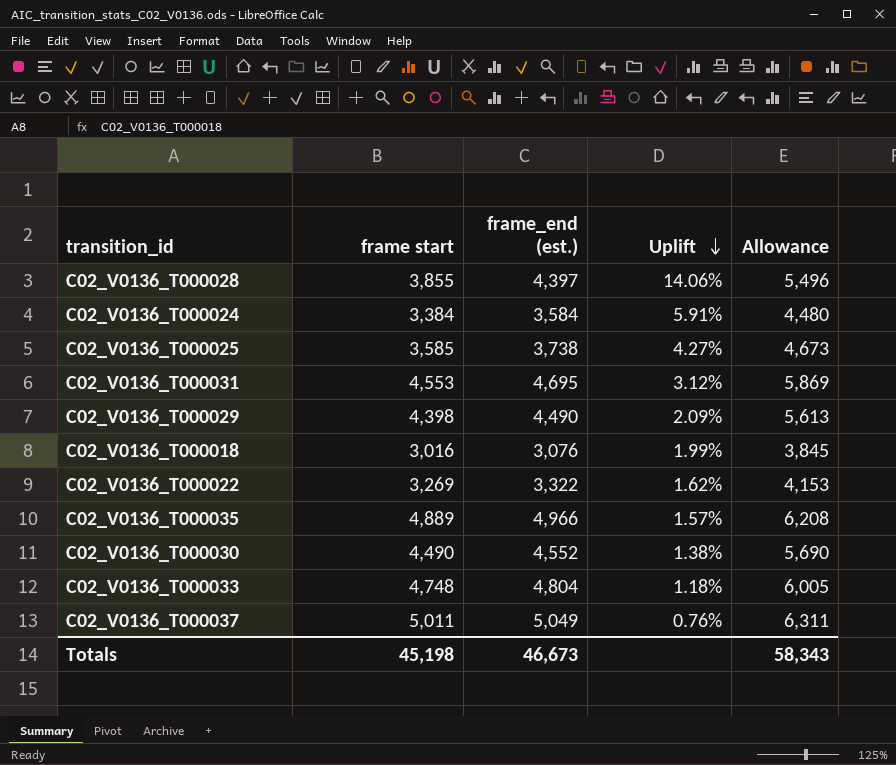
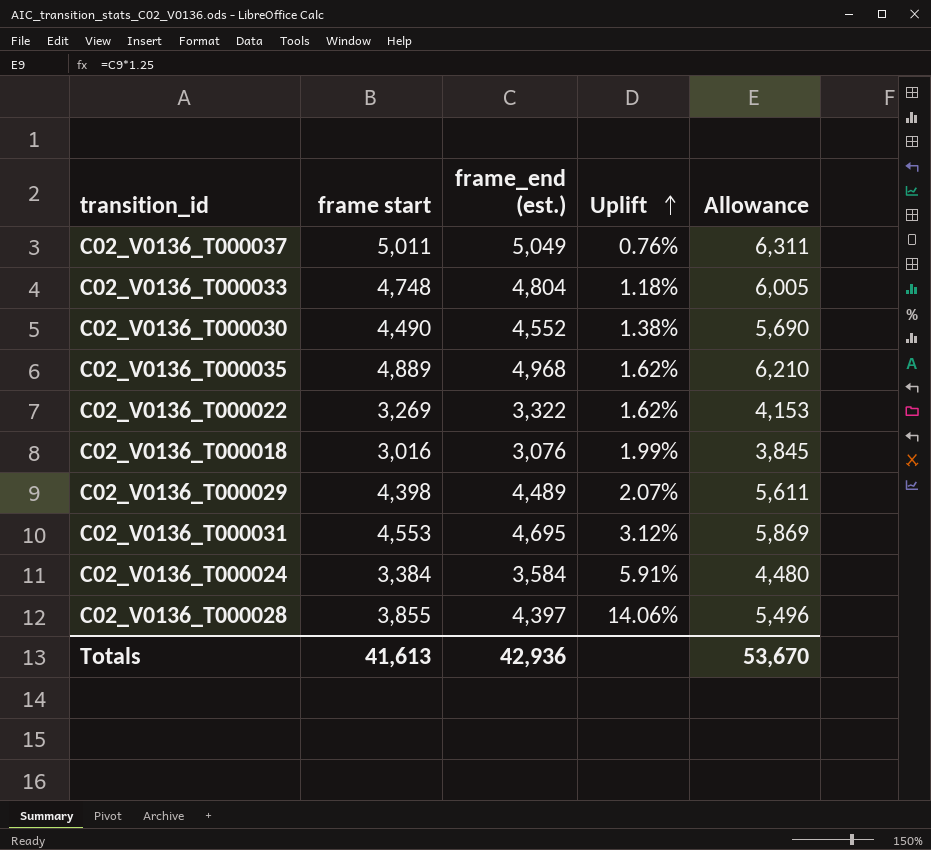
row order: Uplift descending -> Uplift ascending
row C02_V0136_T000025: 3,585 | 3,738 | 4.27% | 4,673 -> none
C02_V0136_T000035 | frame_end (est.): 4,966 -> 4,968
C02_V0136_T000035 | Uplift: 1.57% -> 1.62%
C02_V0136_T000035 | Allowance: 6,208 -> 6,210
C02_V0136_T000029 | frame_end (est.): 4,490 -> 4,489
C02_V0136_T000029 | Uplift: 2.09% -> 2.07%
C02_V0136_T000029 | Allowance: 5,613 -> 5,611
Totals | frame start: 45,198 -> 41,613
Totals | frame_end (est.): 46,673 -> 42,936
Totals | Allowance: 58,343 -> 53,670

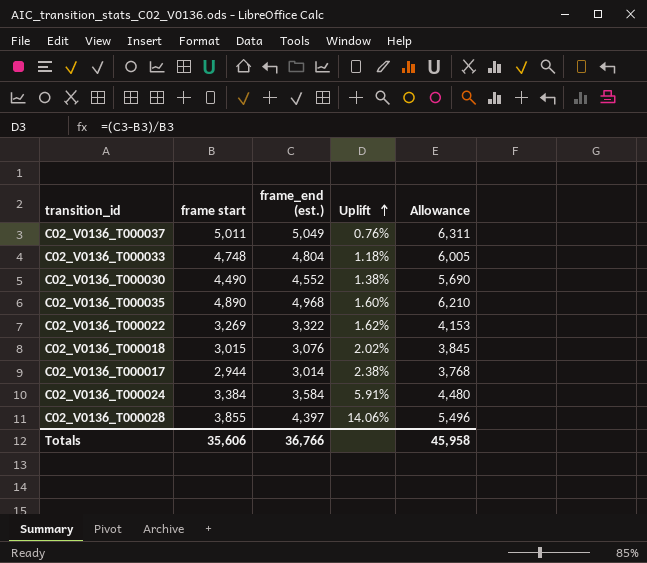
row C02_V0136_T000029: 4,398 | 4,489 | 2.07% | 5,611 -> none
row C02_V0136_T000031: 4,553 | 4,695 | 3.12% | 5,869 -> none
C02_V0136_T000035 | frame start: 4,889 -> 4,890
C02_V0136_T000035 | Uplift: 1.62% -> 1.60%
C02_V0136_T000018 | frame start: 3,016 -> 3,015
C02_V0136_T000018 | Uplift: 1.99% -> 2.02%
row C02_V0136_T000017: none -> 2,944 | 3,014 | 2.38% | 3,768
Totals | frame start: 41,613 -> 35,606
Totals | frame_end (est.): 42,936 -> 36,766
Totals | Allowance: 53,670 -> 45,958

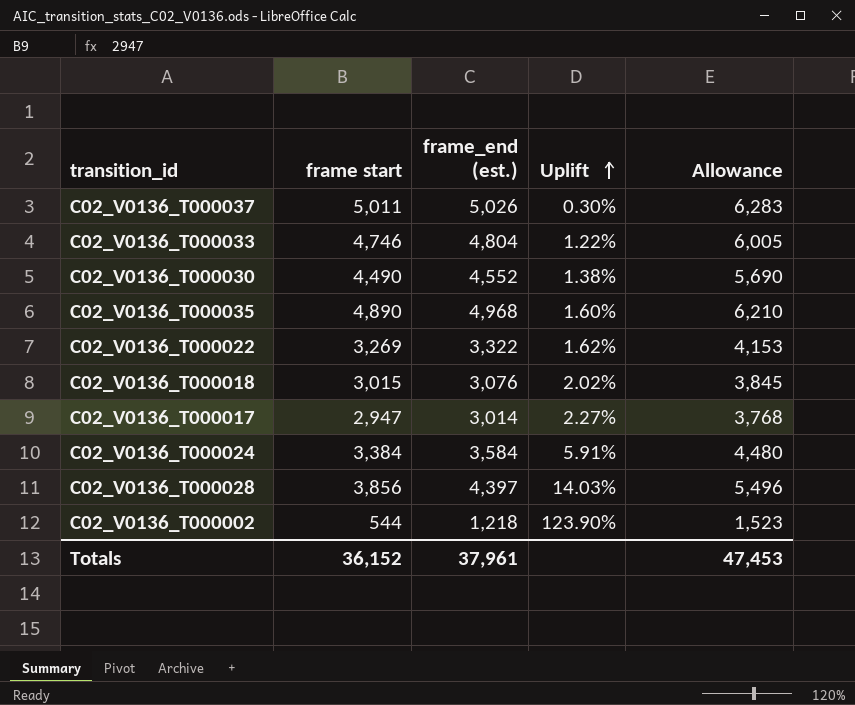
C02_V0136_T000037 | frame_end (est.): 5,049 -> 5,026
C02_V0136_T000037 | Uplift: 0.76% -> 0.30%
C02_V0136_T000037 | Allowance: 6,311 -> 6,283
C02_V0136_T000033 | frame start: 4,748 -> 4,746
C02_V0136_T000033 | Uplift: 1.18% -> 1.22%
C02_V0136_T000017 | frame start: 2,944 -> 2,947
C02_V0136_T000017 | Uplift: 2.38% -> 2.27%
C02_V0136_T000028 | frame start: 3,855 -> 3,856
C02_V0136_T000028 | Uplift: 14.06% -> 14.03%
row C02_V0136_T000002: none -> 544 | 1,218 | 123.90% | 1,523
Totals | frame start: 35,606 -> 36,152
Totals | frame_end (est.): 36,766 -> 37,961
Totals | Allowance: 45,958 -> 47,453

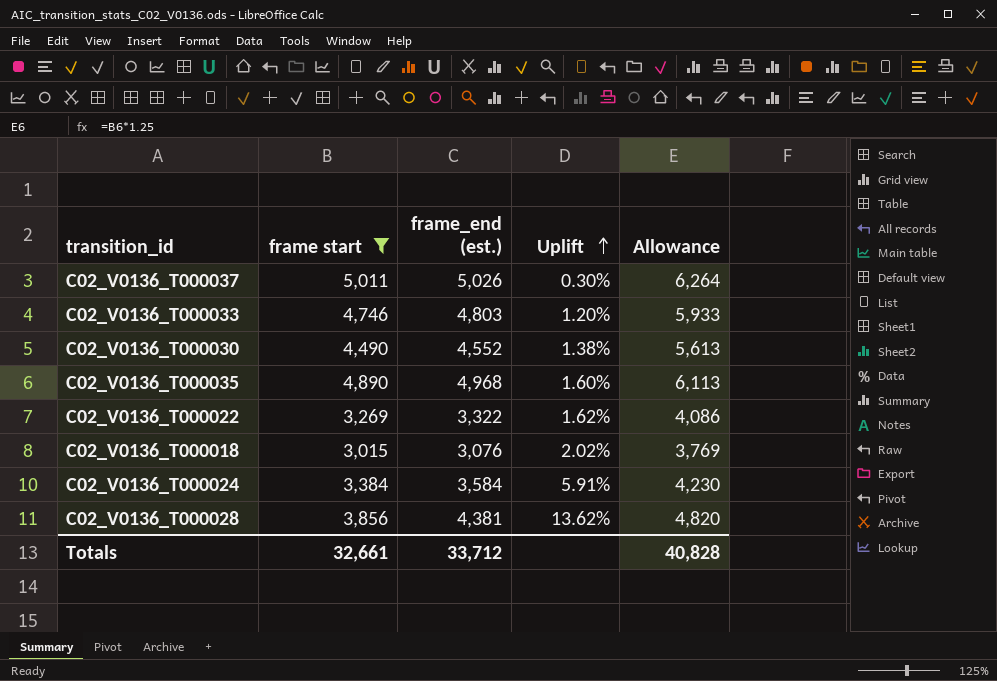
filter: none -> frame start >= 3,015
column Allowance | formula: [frame_end (est.)] * 1.25 -> [frame start] * 1.25
C02_V0136_T000033 | frame_end (est.): 4,804 -> 4,803
C02_V0136_T000033 | Uplift: 1.22% -> 1.20%
C02_V0136_T000028 | frame_end (est.): 4,397 -> 4,381
C02_V0136_T000028 | Uplift: 14.03% -> 13.62%
Totals | frame start: 36,152 -> 32,661
Totals | frame_end (est.): 37,961 -> 33,712
Totals | Allowance: 47,453 -> 40,828

